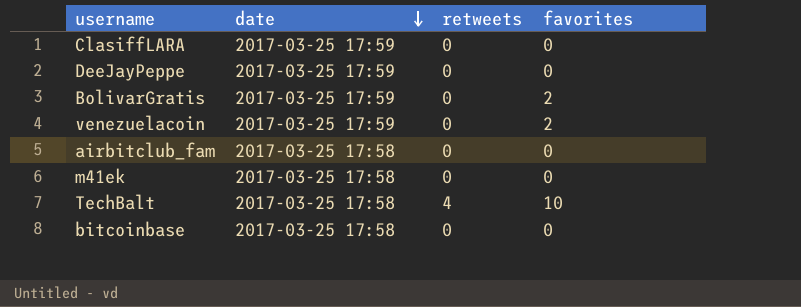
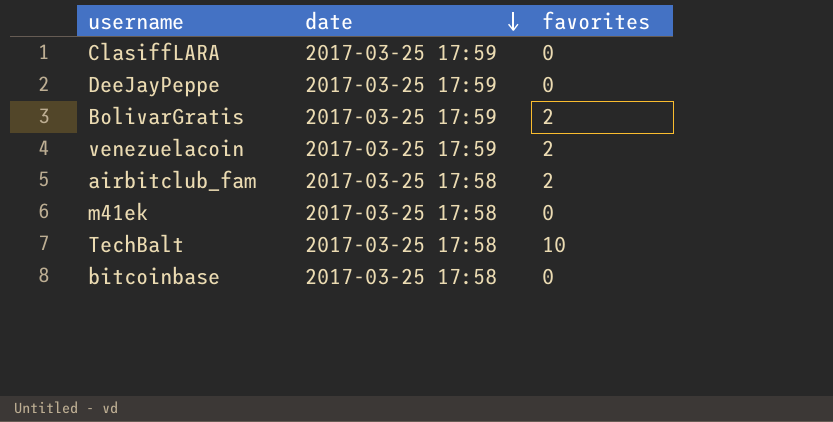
column retweets | position: 3 -> none
airbitclub_fam | favorites: 0 -> 2

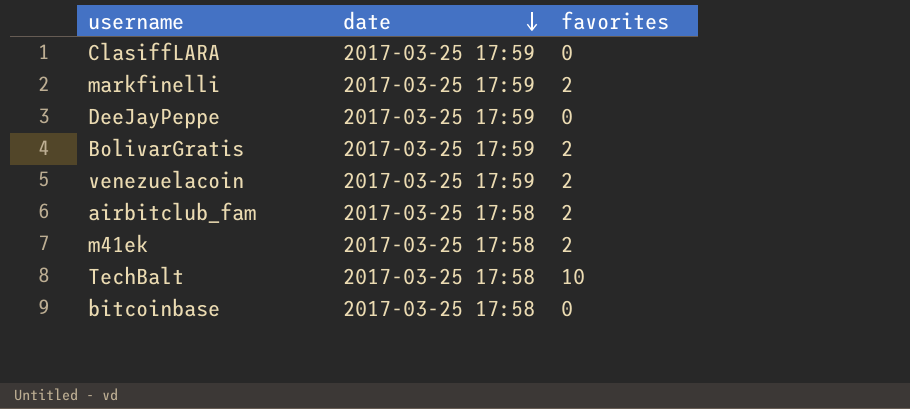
row markfinelli: none -> 2017-03-25 17:59 | 2
m41ek | favorites: 0 -> 2

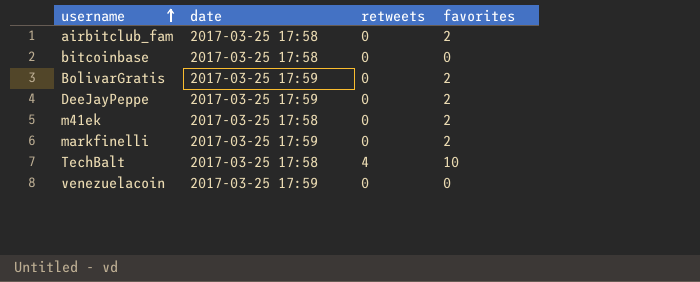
row order: date descending -> username ascending
column retweets | position: none -> 3
row ClasiffLARA: 2017-03-25 17:59 | 0 -> none
DeeJayPeppe | favorites: 0 -> 2
venezuelacoin | favorites: 2 -> 0

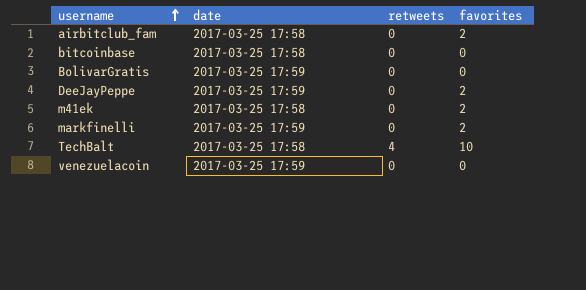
BolivarGratis | favorites: 2 -> 0

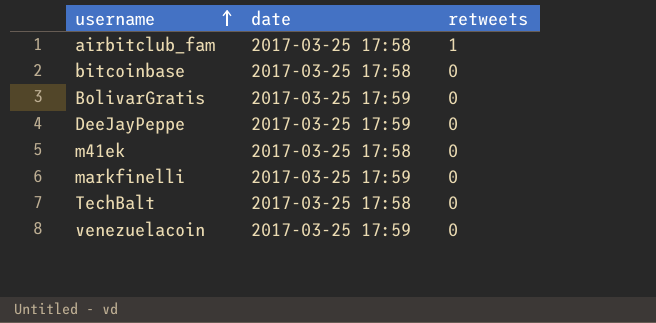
column favorites | position: 4 -> none
airbitclub_fam | retweets: 0 -> 1
TechBalt | retweets: 4 -> 0

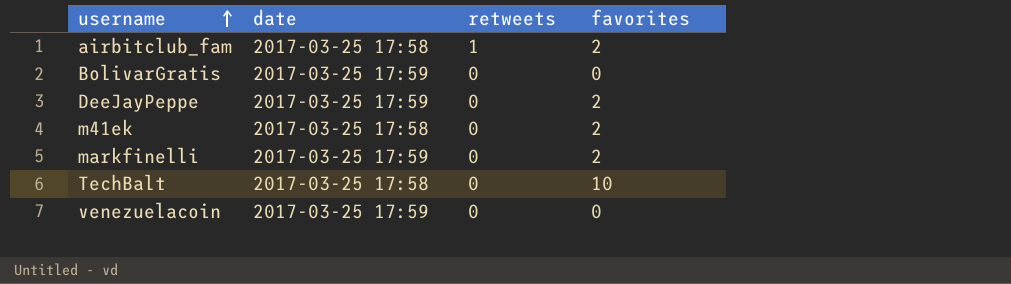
column favorites | position: none -> 4
row bitcoinbase: 2017-03-25 17:58 | 0 -> none

